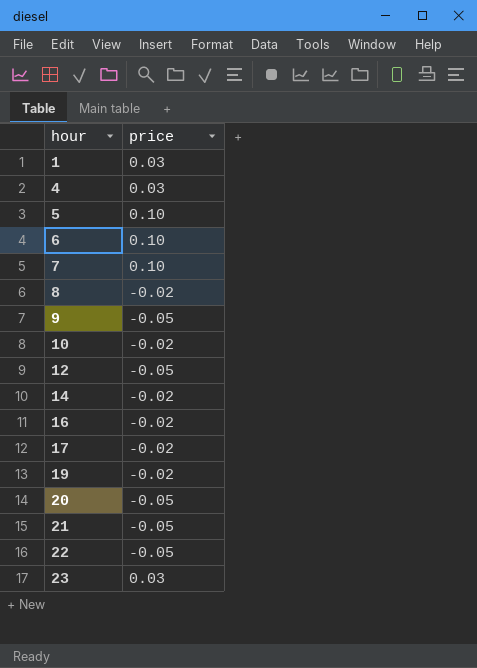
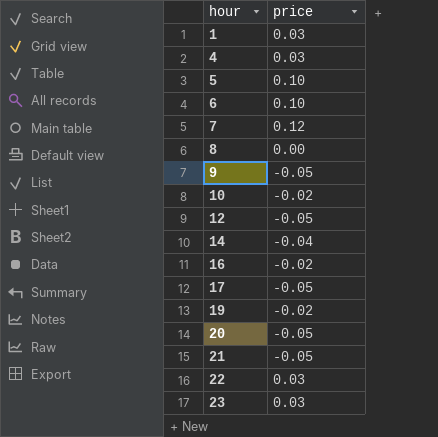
7 | price: 0.10 -> 0.12
8 | price: -0.02 -> 0.00
14 | price: -0.02 -> -0.04
17 | price: -0.02 -> -0.05
22 | price: -0.05 -> 0.03

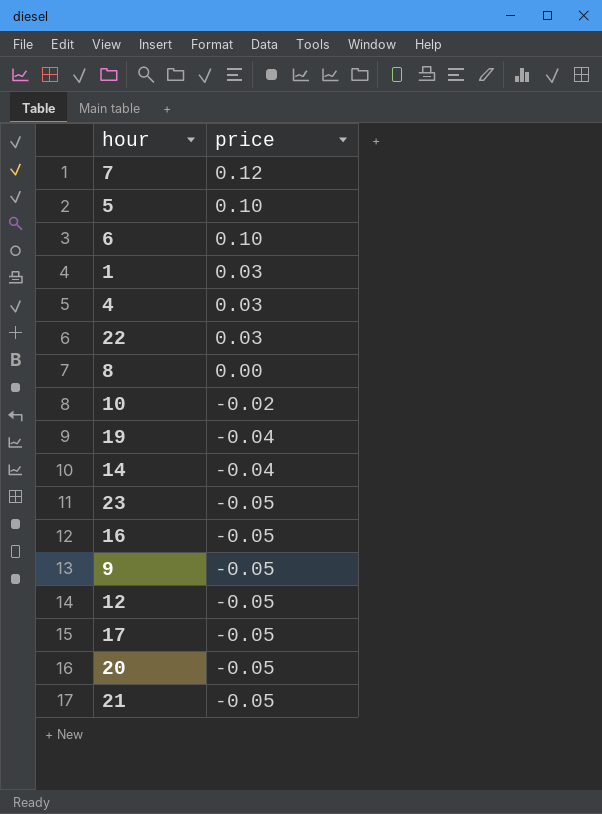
row order: hour ascending -> price descending
19 | price: -0.02 -> -0.04
23 | price: 0.03 -> -0.05
16 | price: -0.02 -> -0.05

